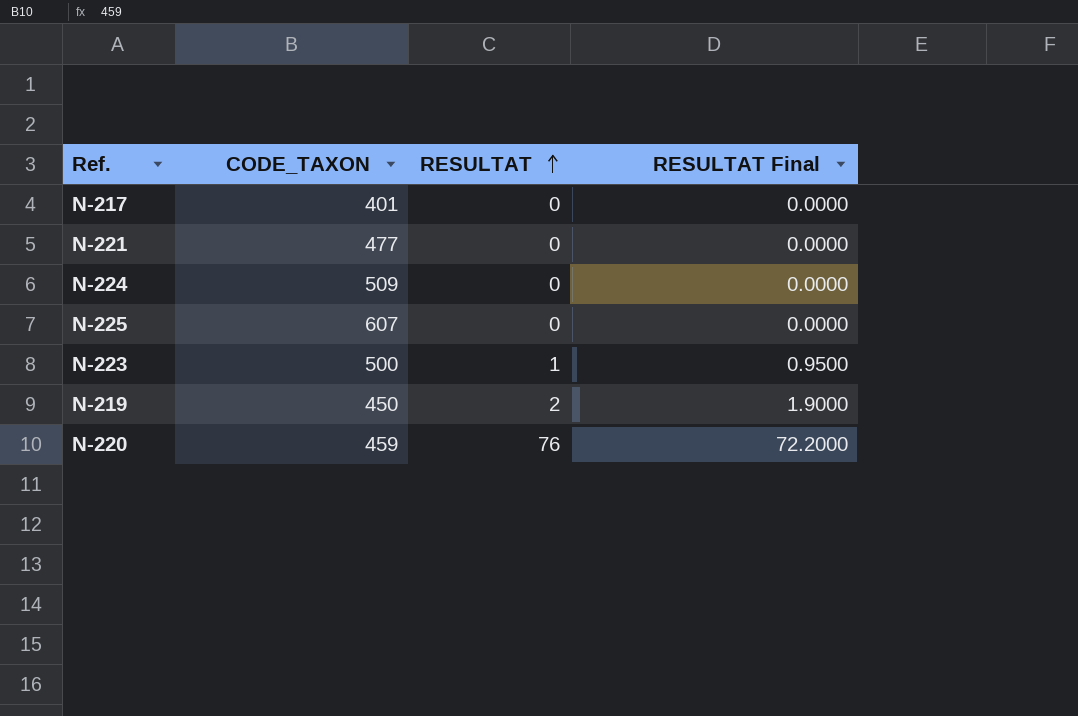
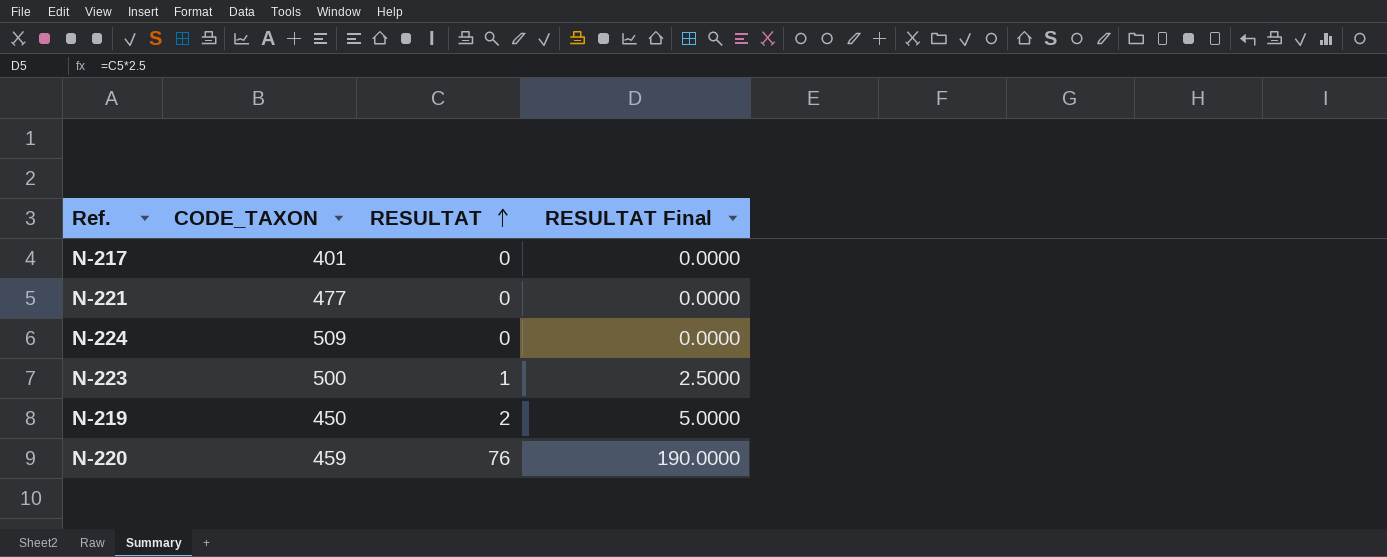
column RESULTAT Final | formula: [RESULTAT] * 0.95 -> [RESULTAT] * 2.5
row N-225: 607 | 0 | 0.0000 -> none

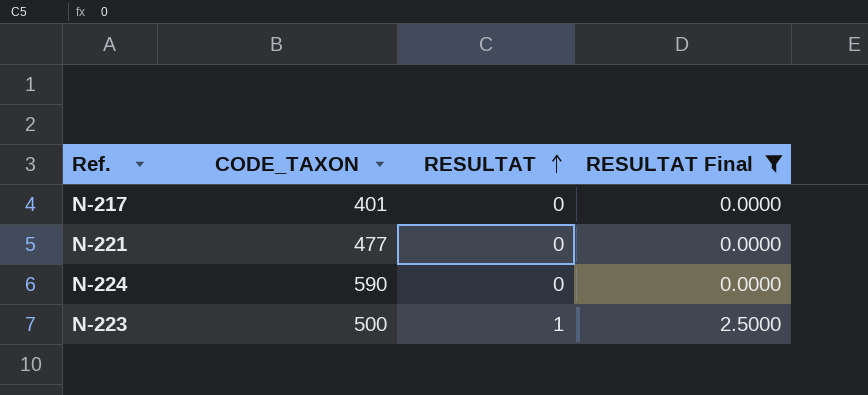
filter: none -> RESULTAT Final <= 2.5000
N-224 | CODE_TAXON: 509 -> 590

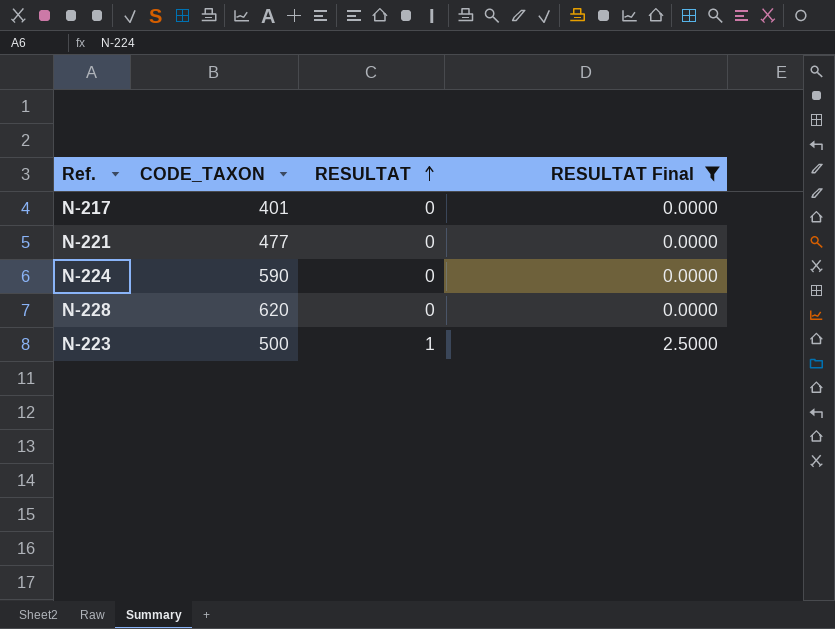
row N-228: none -> 620 | 0 | 0.0000

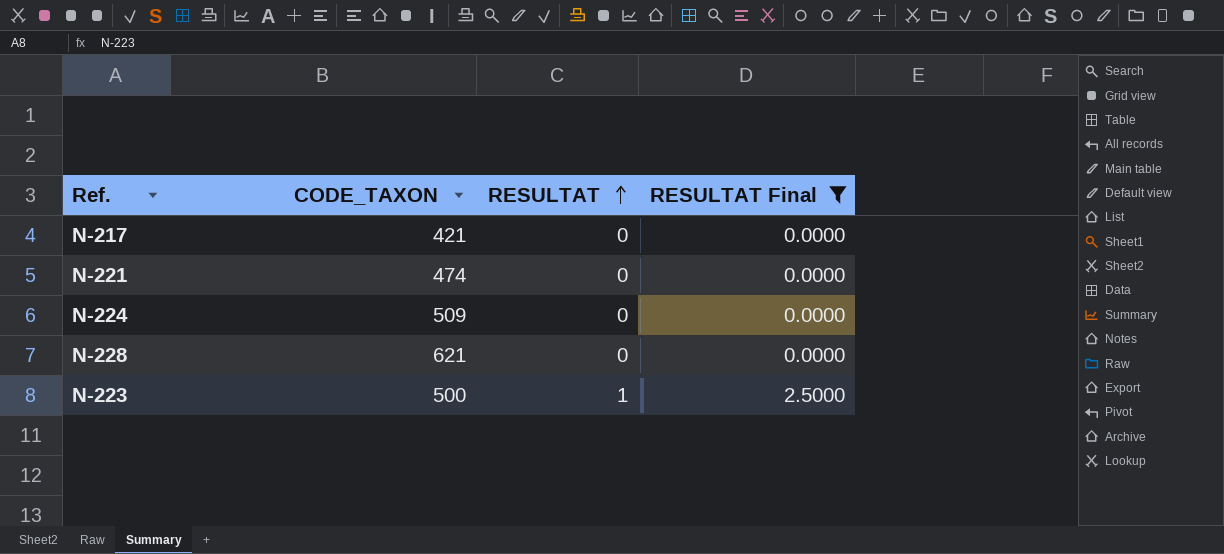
N-217 | CODE_TAXON: 401 -> 421
N-221 | CODE_TAXON: 477 -> 474
N-224 | CODE_TAXON: 590 -> 509
N-228 | CODE_TAXON: 620 -> 621

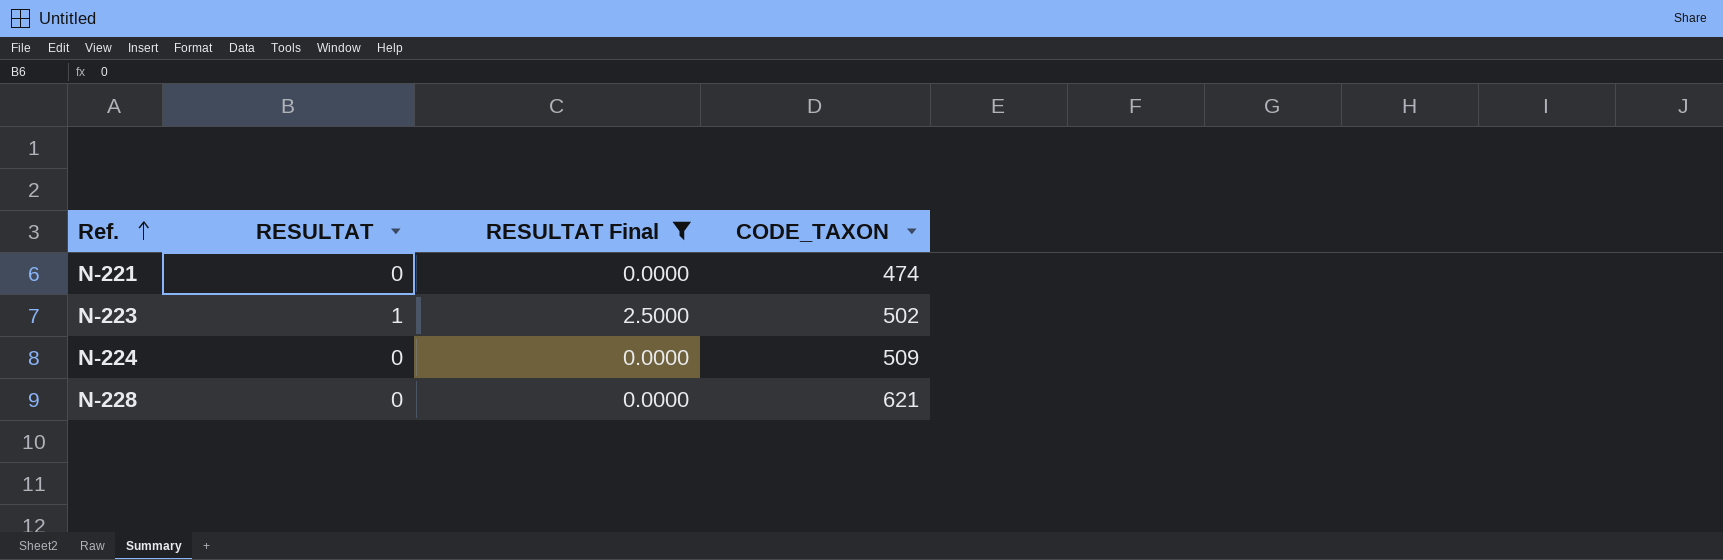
row order: RESULTAT ascending -> Ref. ascending
column CODE_TAXON | position: 2 -> 4
row N-217: 421 | 0 | 0.0000 -> none
N-223 | CODE_TAXON: 500 -> 502

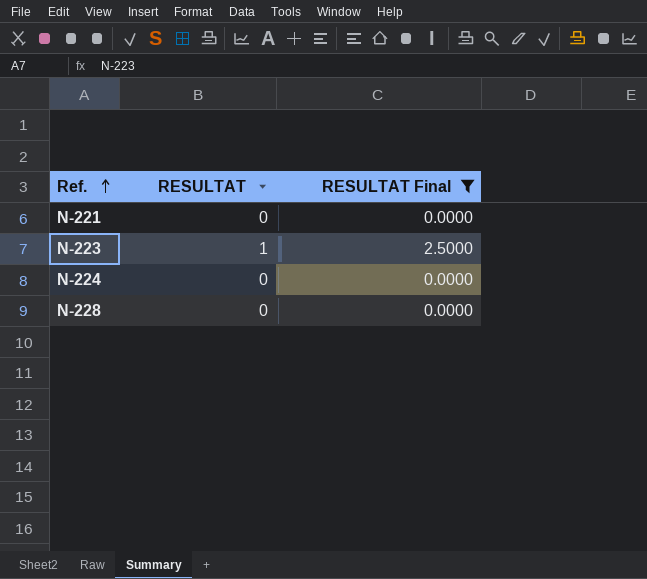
column CODE_TAXON | position: 4 -> none

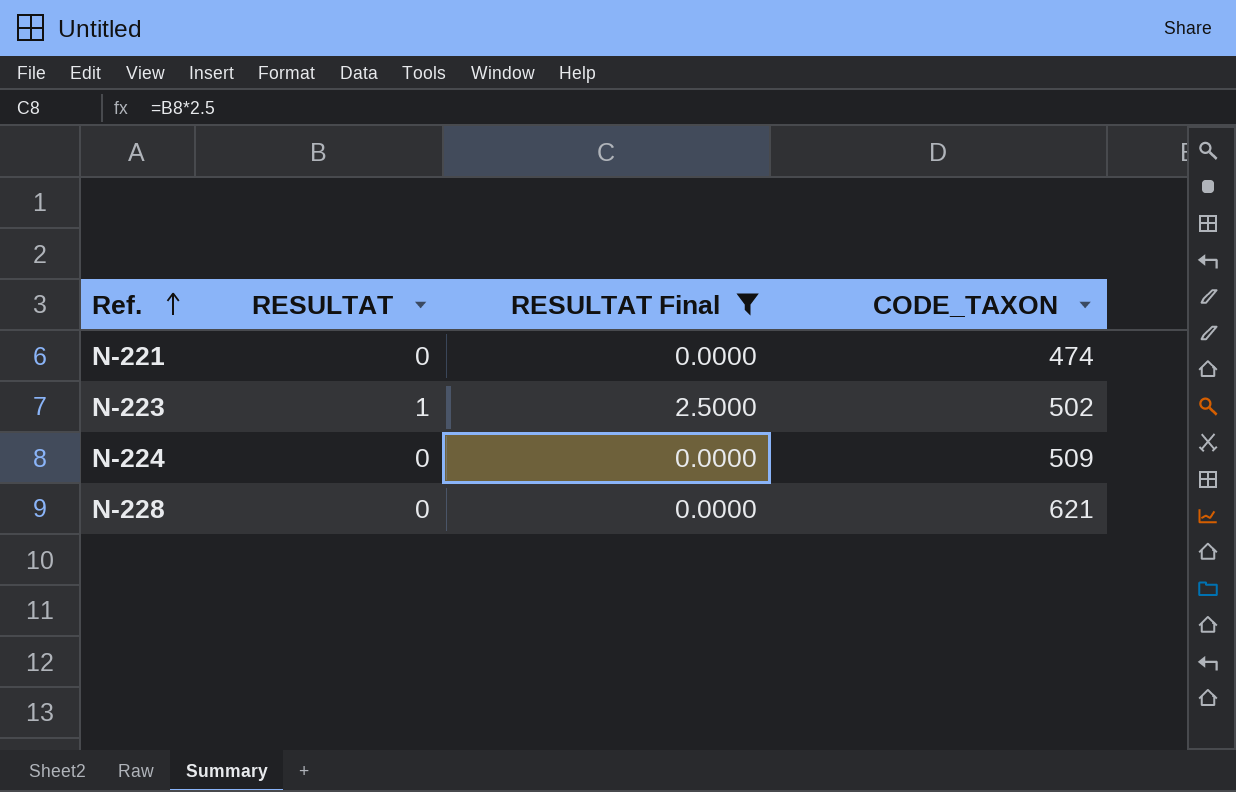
column CODE_TAXON | position: none -> 4

